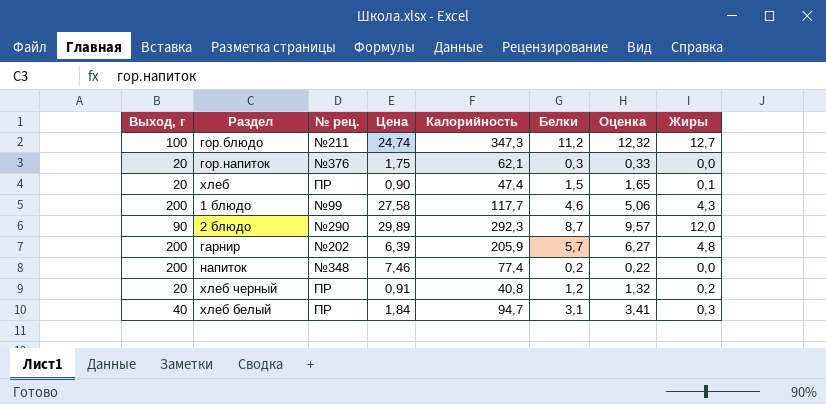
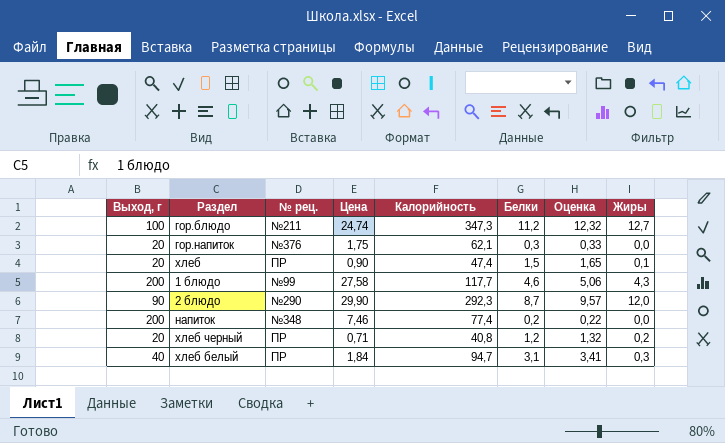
row гарнир: 200 | №202 | 6,39 | 205,9 | 5,7 | 6,27 | 4,8 -> none
2 блюдо | Цена: 29,89 -> 29,90
хлеб черный | Цена: 0,91 -> 0,71

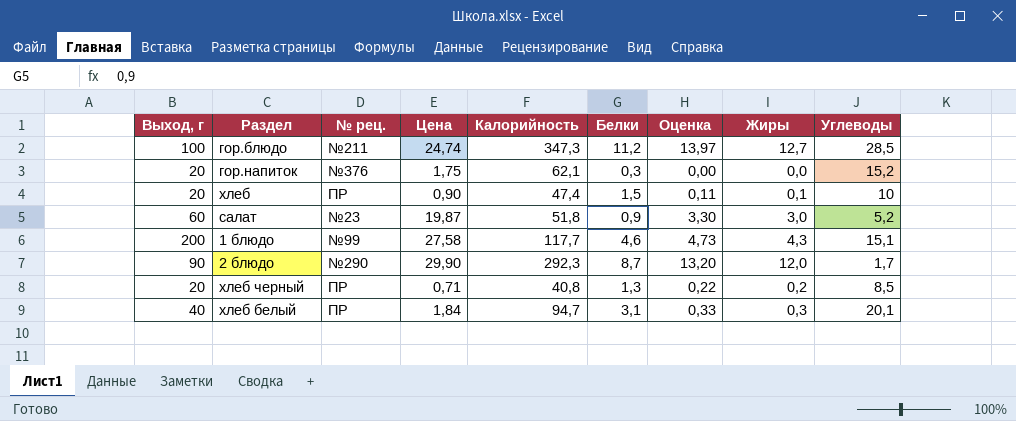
column Оценка | formula: [Белки] * 1,1 -> [Жиры] * 1,1
column Углеводы | position: none -> 9
row напиток: 200 | №348 | 7,46 | 77,4 | 0,2 | 0,22 | 0,0 -> none
row салат: none -> 60 | №23 | 19,87 | 51,8 | 0,9 | 3,30 | 3,0 | 5,2
хлеб черный | Белки: 1,2 -> 1,3

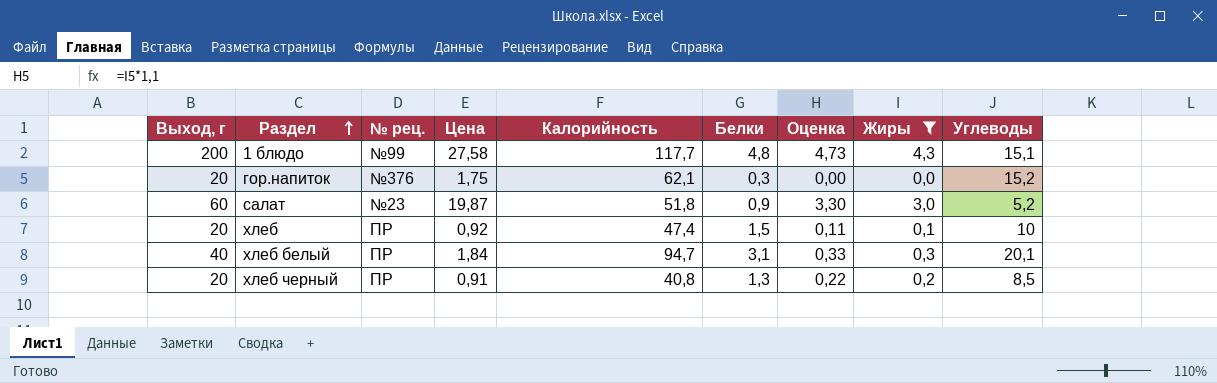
filter: none -> Жиры <= 4,3
row order: none -> Раздел ascending
1 блюдо | Белки: 4,6 -> 4,8
хлеб | Цена: 0,90 -> 0,92
хлеб черный | Цена: 0,71 -> 0,91

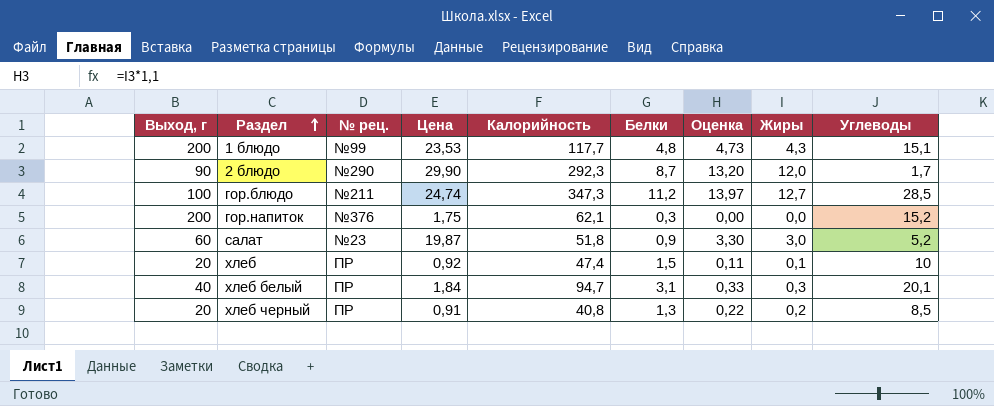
filter: Жиры <= 4,3 -> none
1 блюдо | Цена: 27,58 -> 23,53
гор.напиток | Выход, г: 20 -> 200

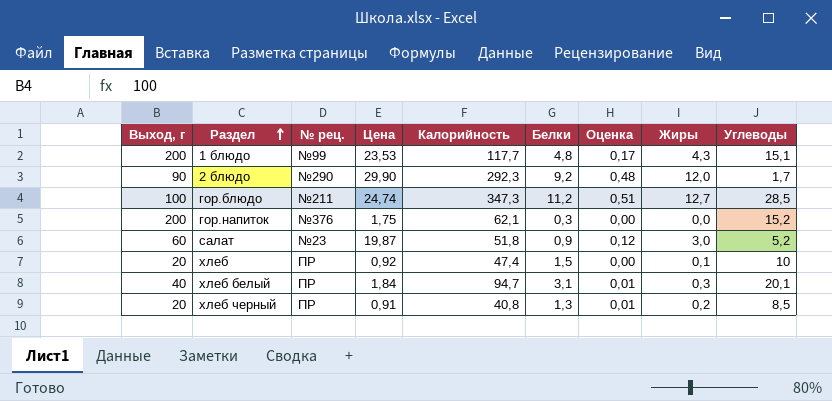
column Оценка | formula: [Жиры] * 1,1 -> [Жиры] * 0,04
2 блюдо | Белки: 8,7 -> 9,2

